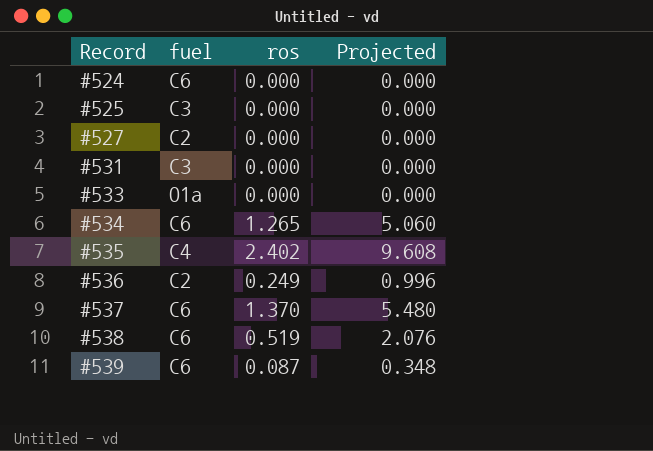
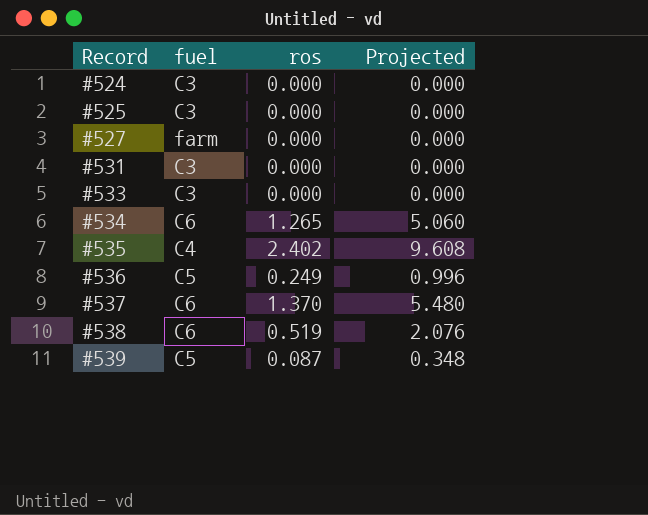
#524 | fuel: C6 -> C3
#527 | fuel: C2 -> farm
#533 | fuel: O1a -> C3
#536 | fuel: C2 -> C5
#539 | fuel: C6 -> C5

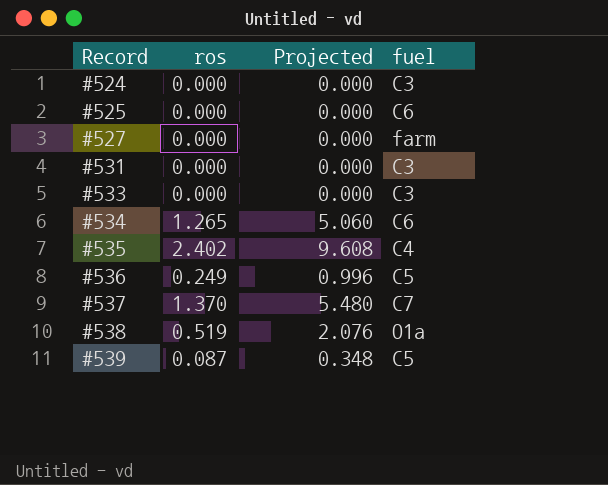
column fuel | position: 2 -> 4
#525 | fuel: C3 -> C6
#537 | fuel: C6 -> C7
#538 | fuel: C6 -> O1a

